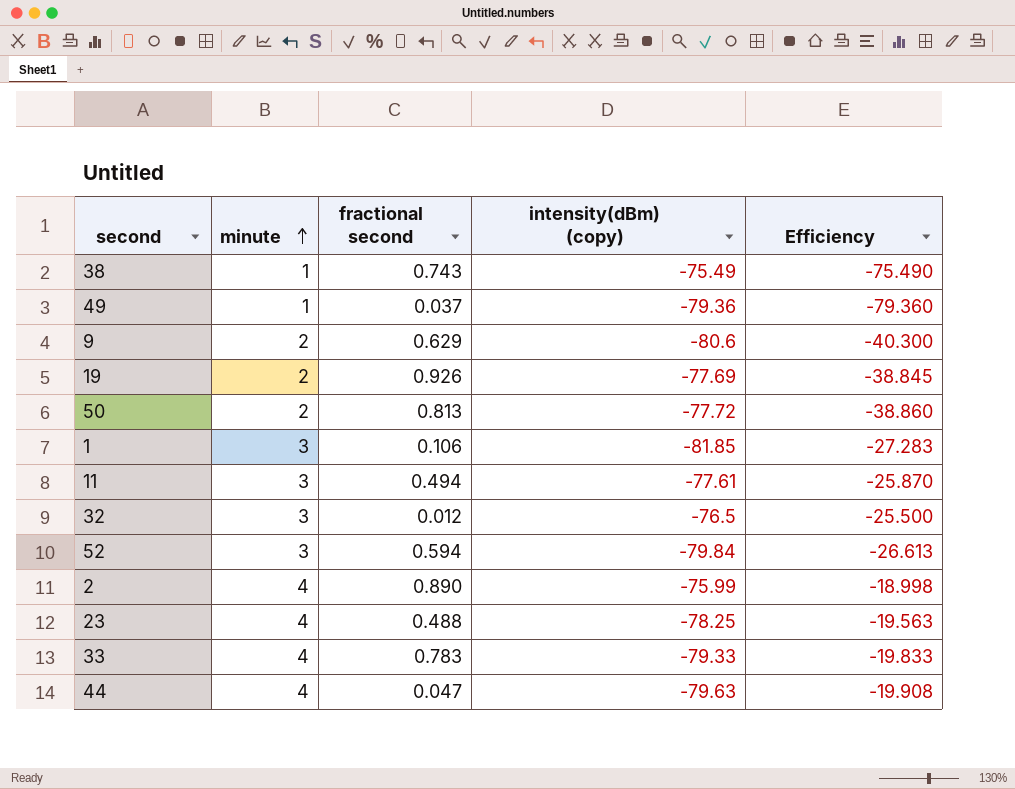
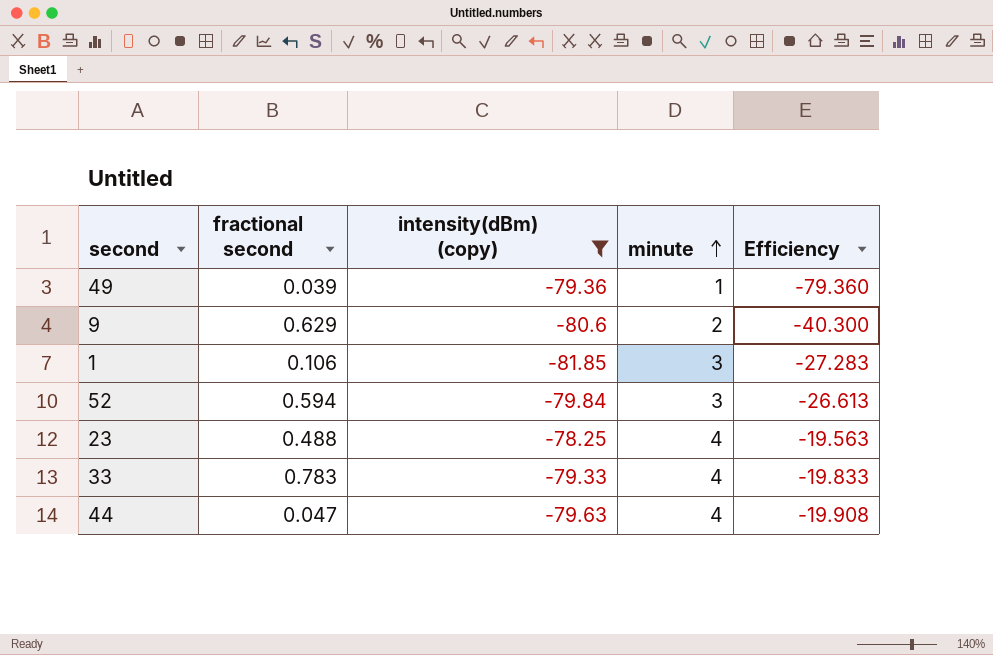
filter: none -> intensity(dBm) (copy) <= -78.25
column minute | position: 2 -> 4
49 | fractional second: 0.037 -> 0.039

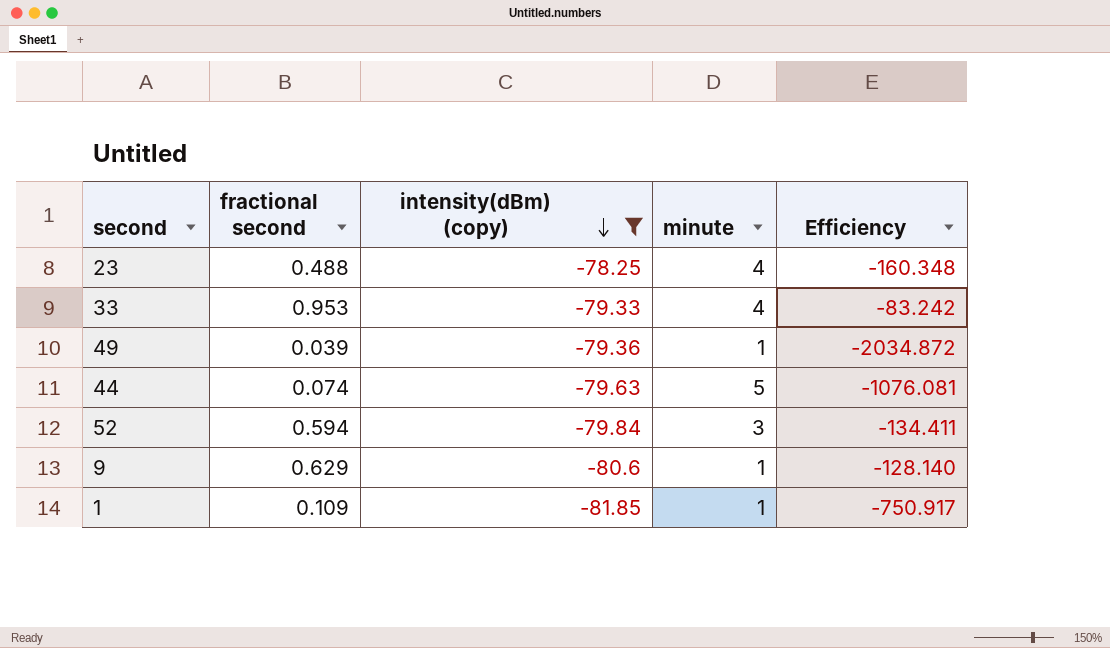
row order: minute ascending -> intensity(dBm) (copy) descending
column Efficiency | formula: [intensity(dBm) (copy)] / [minute] -> [intensity(dBm) (copy)] / [fractional second]
33 | fractional second: 0.783 -> 0.953
44 | fractional second: 0.047 -> 0.074
44 | minute: 4 -> 5
9 | minute: 2 -> 1
1 | fractional second: 0.106 -> 0.109
1 | minute: 3 -> 1

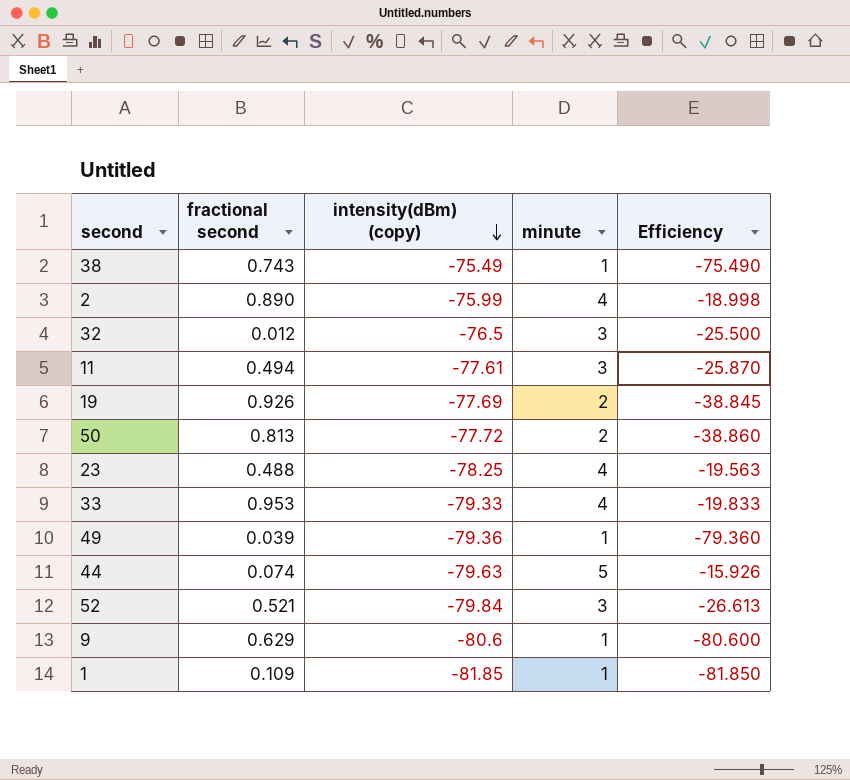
filter: intensity(dBm) (copy) <= -78.25 -> none
column Efficiency | formula: [intensity(dBm) (copy)] / [fractional second] -> [intensity(dBm) (copy)] / [minute]
52 | fractional second: 0.594 -> 0.521

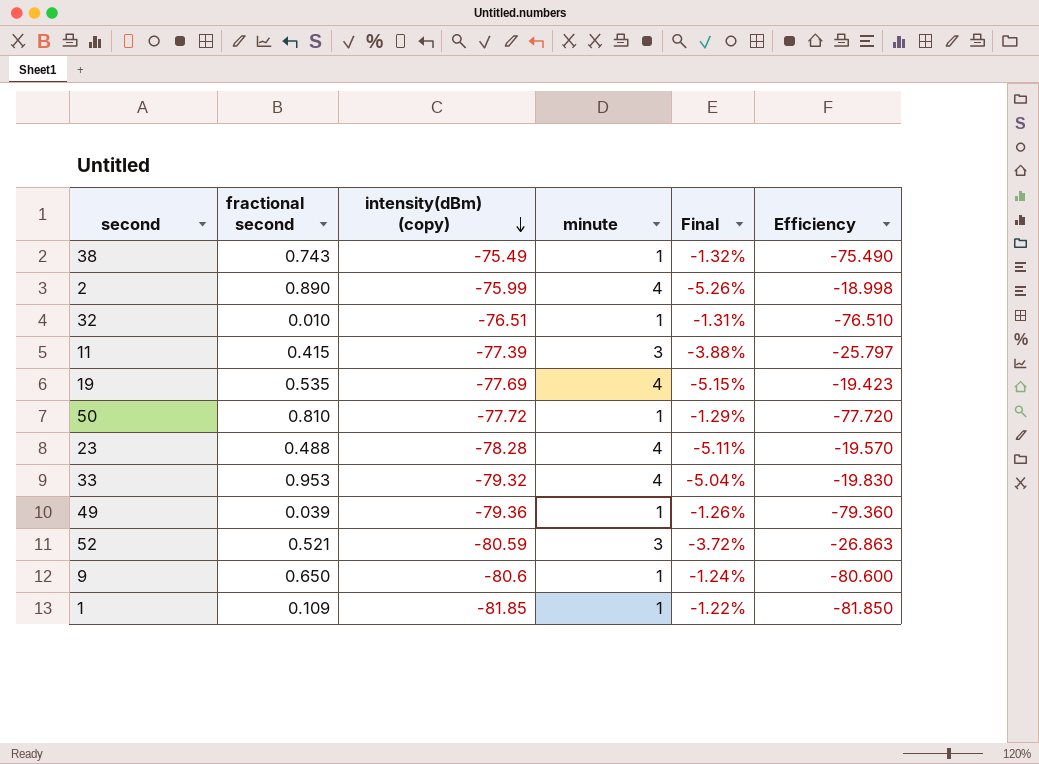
column Final | formula: none -> [minute] / [intensity(dBm) (copy)]
row 44: 0.074 | -79.63 | 5 | -15.926 -> none
32 | fractional second: 0.012 -> 0.010
32 | intensity(dBm) (copy): -76.5 -> -76.51
32 | minute: 3 -> 1
32 | Efficiency: -25.500 -> -76.510
11 | fractional second: 0.494 -> 0.415
11 | intensity(dBm) (copy): -77.61 -> -77.39
11 | Efficiency: -25.870 -> -25.797
19 | fractional second: 0.926 -> 0.535
19 | minute: 2 -> 4
19 | Efficiency: -38.845 -> -19.423
50 | fractional second: 0.813 -> 0.810
50 | minute: 2 -> 1
50 | Efficiency: -38.860 -> -77.720
23 | intensity(dBm) (copy): -78.25 -> -78.28
23 | Efficiency: -19.563 -> -19.570
33 | intensity(dBm) (copy): -79.33 -> -79.32
33 | Efficiency: -19.833 -> -19.830
52 | intensity(dBm) (copy): -79.84 -> -80.59
52 | Efficiency: -26.613 -> -26.863
9 | fractional second: 0.629 -> 0.650

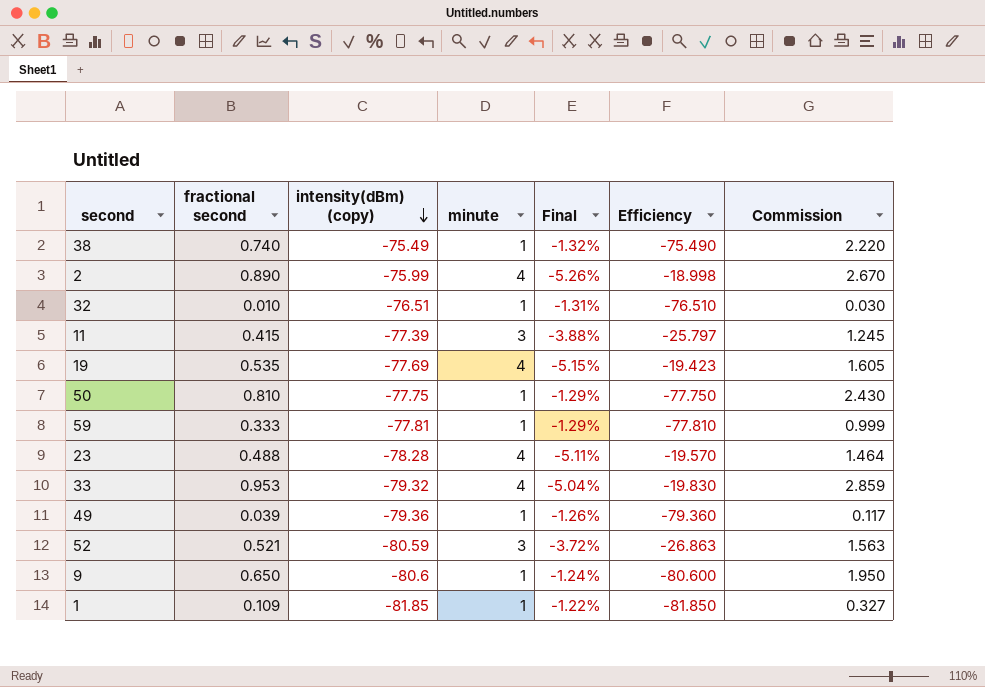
column Commission | formula: none -> [fractional second] * 3
38 | fractional second: 0.743 -> 0.740
50 | intensity(dBm) (copy): -77.72 -> -77.75
50 | Efficiency: -77.720 -> -77.750
row 59: none -> 0.333 | -77.81 | 1 | -1.29% | -77.810 | 0.999

